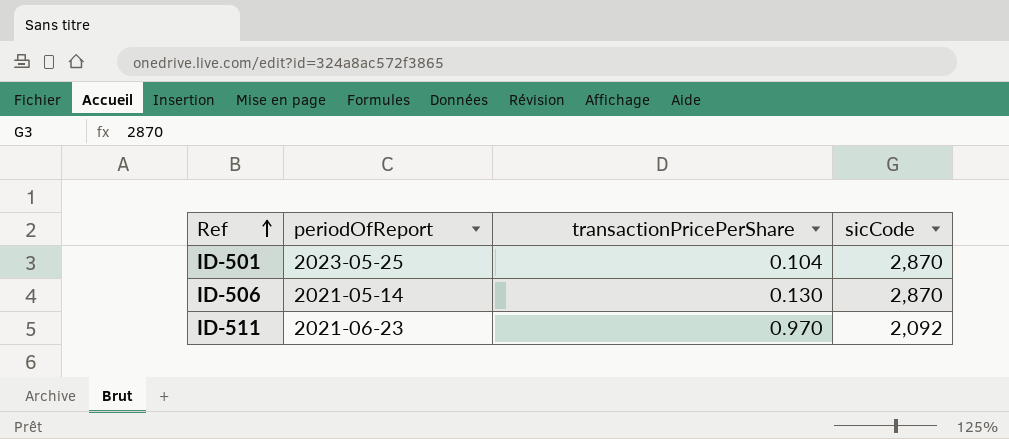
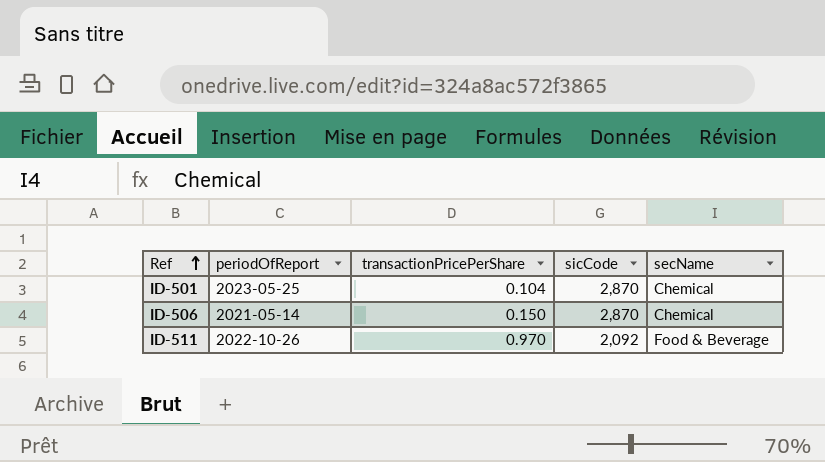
column secName | position: none -> 5
ID-506 | transactionPricePerShare: 0.130 -> 0.150
ID-511 | periodOfReport: 2021-06-23 -> 2022-10-26

